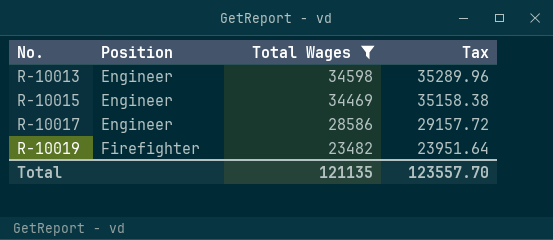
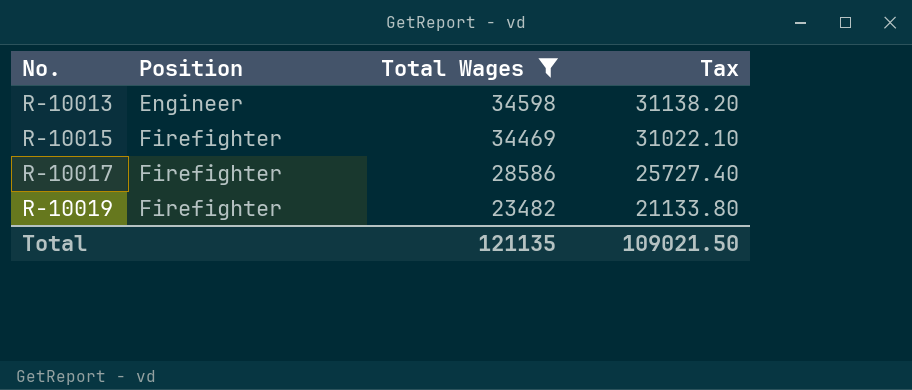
column Tax | formula: [Total Wages] * 1.02 -> [Total Wages] * 0.9
R-10015 | Position: Engineer -> Firefighter
R-10017 | Position: Engineer -> Firefighter
Total | Tax: 123557.70 -> 109021.50

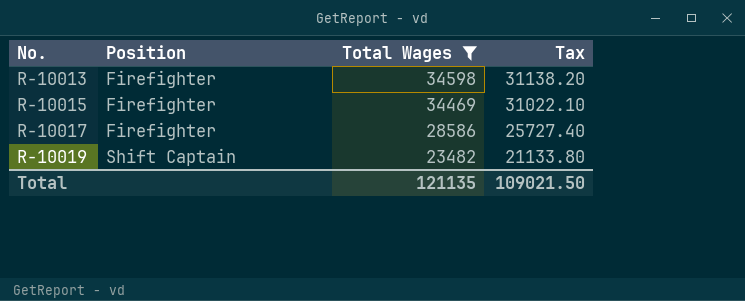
R-10013 | Position: Engineer -> Firefighter
R-10019 | Position: Firefighter -> Shift Captain

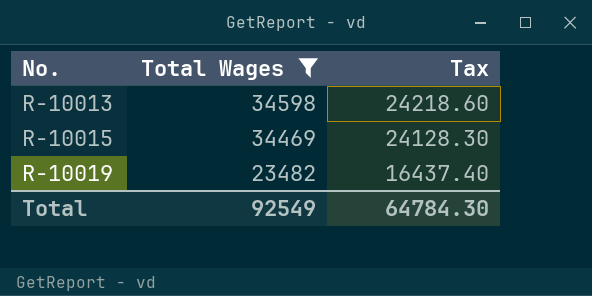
column Position | position: 2 -> none
column Tax | formula: [Total Wages] * 0.9 -> [Total Wages] * 0.7
row R-10017: Firefighter | 28586 | 25727.40 -> none
Total | Total Wages: 121135 -> 92549
Total | Tax: 109021.50 -> 64784.30

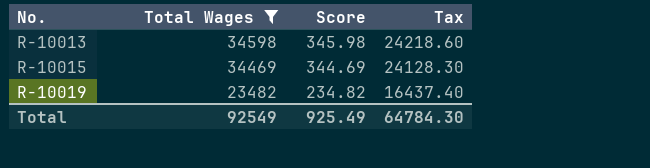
column Score | formula: none -> [Total Wages] * 0.01

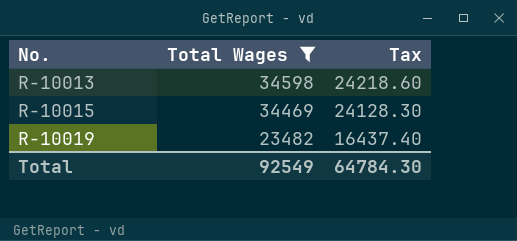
column Score | formula: [Total Wages] * 0.01 -> none

